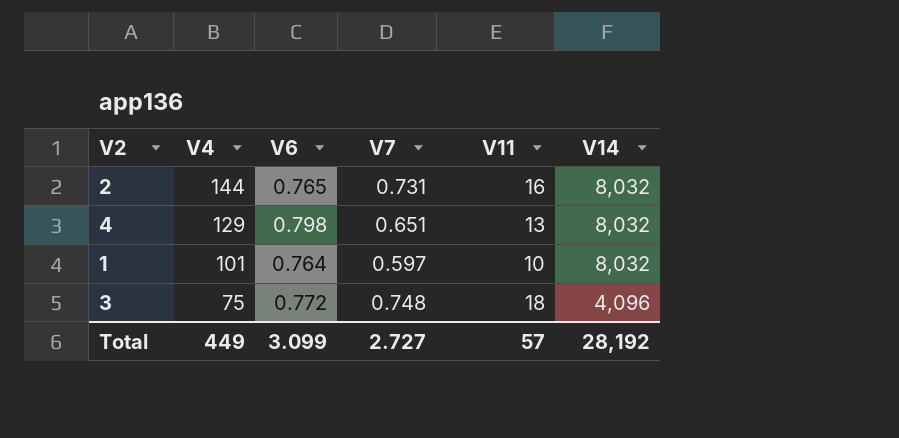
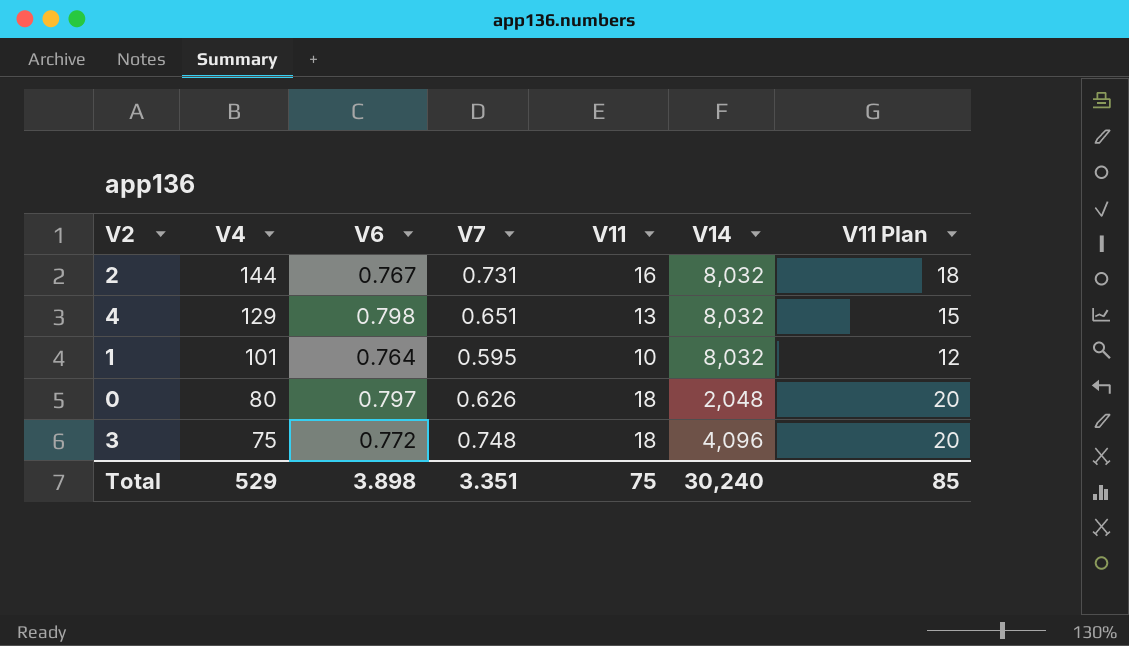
column V11 Plan | formula: none -> [V11] + 2
2 | V6: 0.765 -> 0.767
1 | V7: 0.597 -> 0.595
row 0: none -> 80 | 0.797 | 0.626 | 18 | 2,048 | 20
Total | V4: 449 -> 529
Total | V6: 3.099 -> 3.898
Total | V7: 2.727 -> 3.351
Total | V11: 57 -> 75
Total | V14: 28,192 -> 30,240

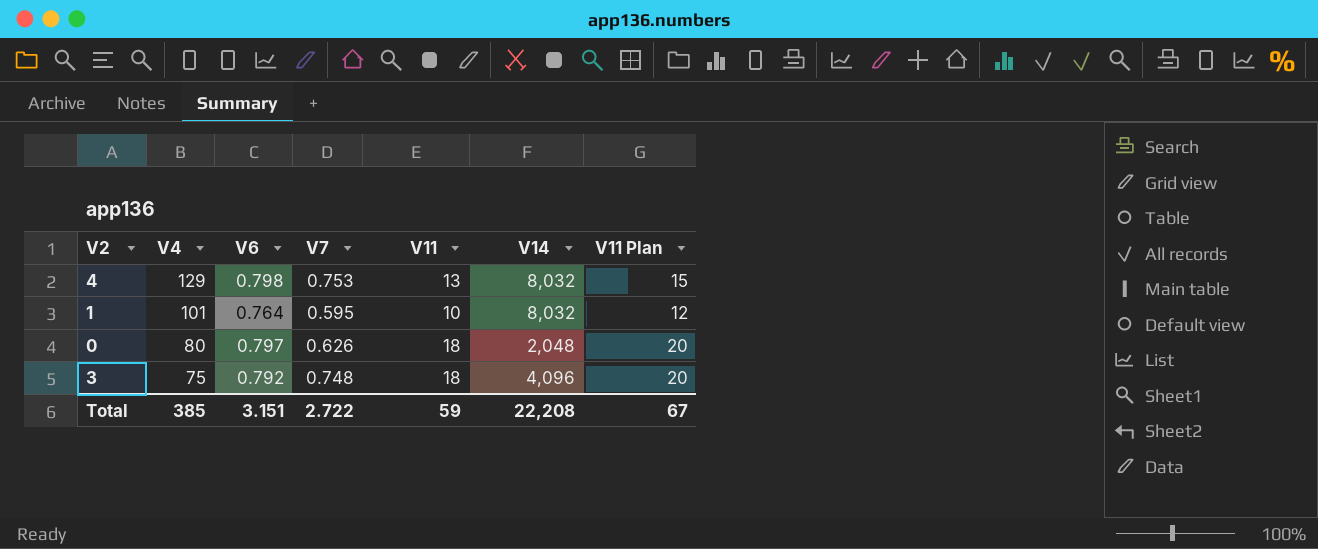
row 2: 144 | 0.767 | 0.731 | 16 | 8,032 | 18 -> none
4 | V7: 0.651 -> 0.753
3 | V6: 0.772 -> 0.792
Total | V4: 529 -> 385
Total | V6: 3.898 -> 3.151
Total | V7: 3.351 -> 2.722
Total | V11: 75 -> 59
Total | V14: 30,240 -> 22,208
Total | V11 Plan: 85 -> 67

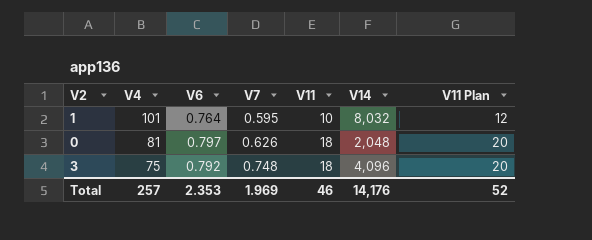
row 4: 129 | 0.798 | 0.753 | 13 | 8,032 | 15 -> none
0 | V4: 80 -> 81
Total | V4: 385 -> 257
Total | V6: 3.151 -> 2.353
Total | V7: 2.722 -> 1.969
Total | V11: 59 -> 46
Total | V14: 22,208 -> 14,176
Total | V11 Plan: 67 -> 52

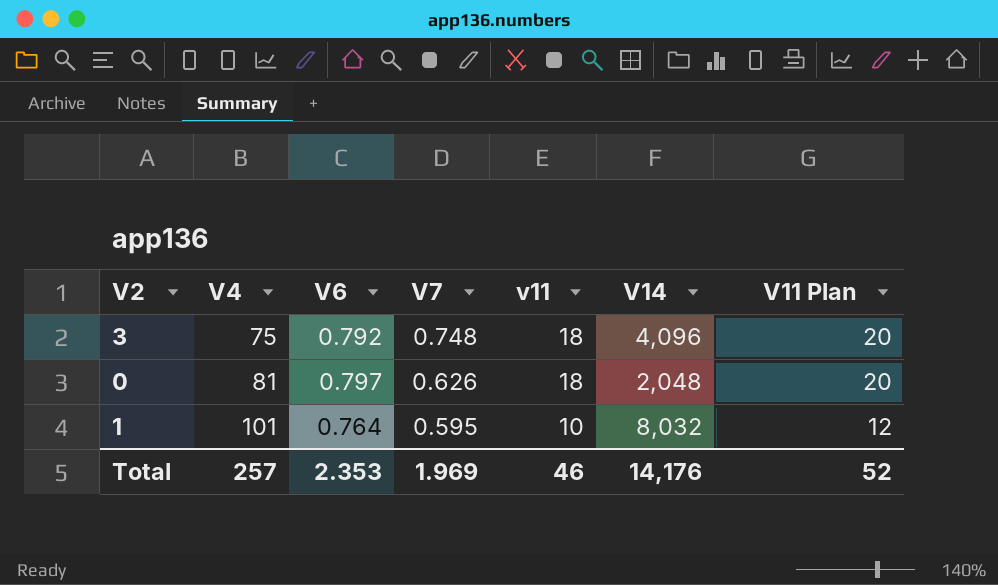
row order: V4 descending -> V4 ascending
column name: V11 -> v11

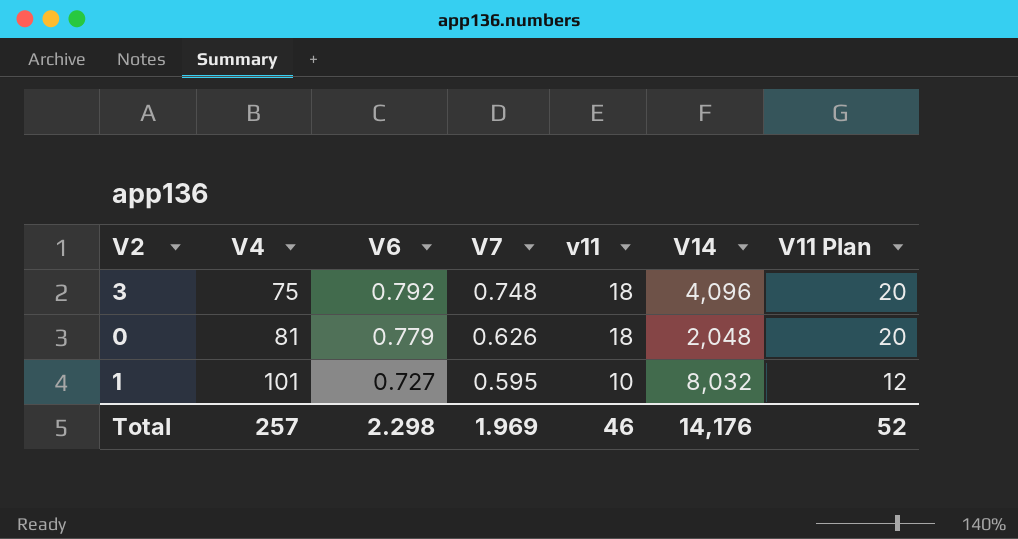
0 | V6: 0.797 -> 0.779
1 | V6: 0.764 -> 0.727
Total | V6: 2.353 -> 2.298

